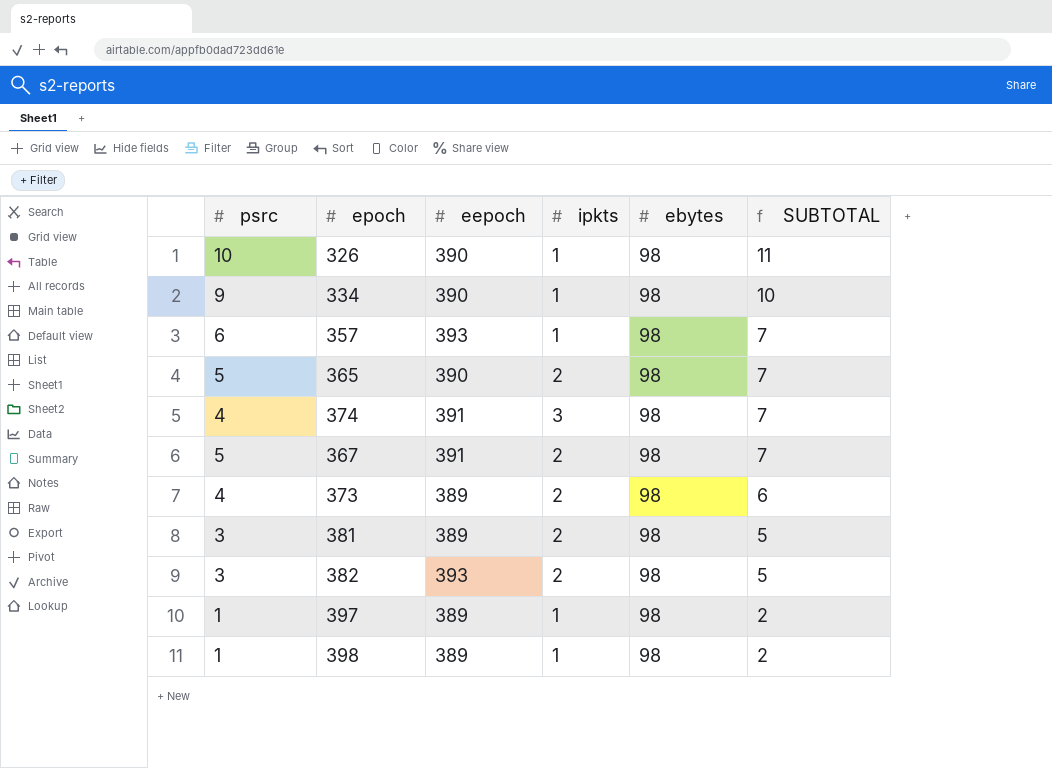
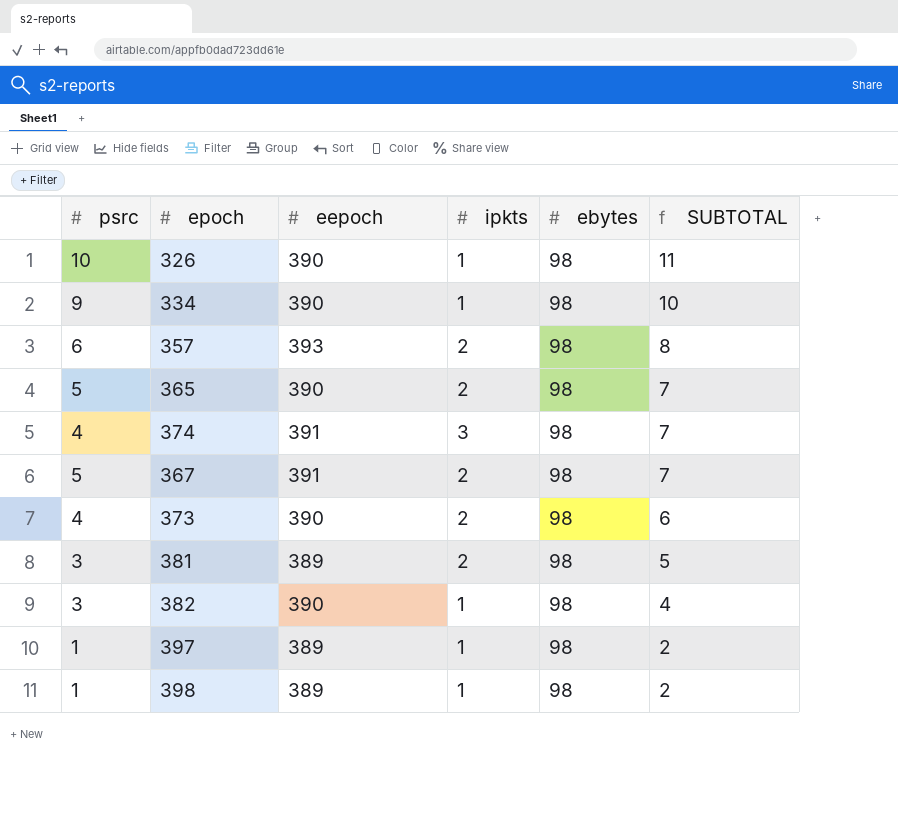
357 | ipkts: 1 -> 2
357 | SUBTOTAL: 7 -> 8
373 | eepoch: 389 -> 390
382 | eepoch: 393 -> 390
382 | ipkts: 2 -> 1
382 | SUBTOTAL: 5 -> 4

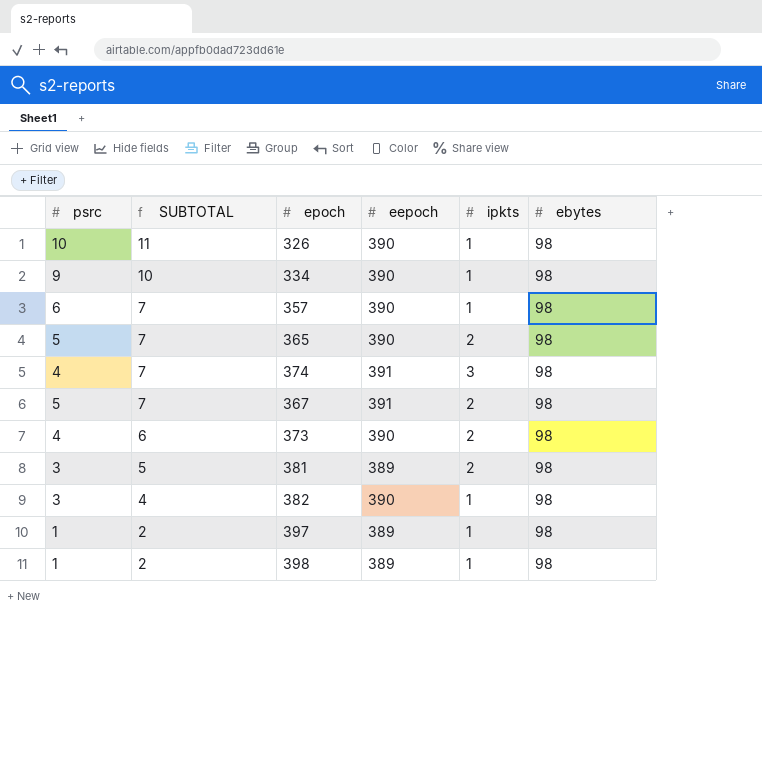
column SUBTOTAL | position: 6 -> 2
357 | SUBTOTAL: 8 -> 7
357 | eepoch: 393 -> 390
357 | ipkts: 2 -> 1

